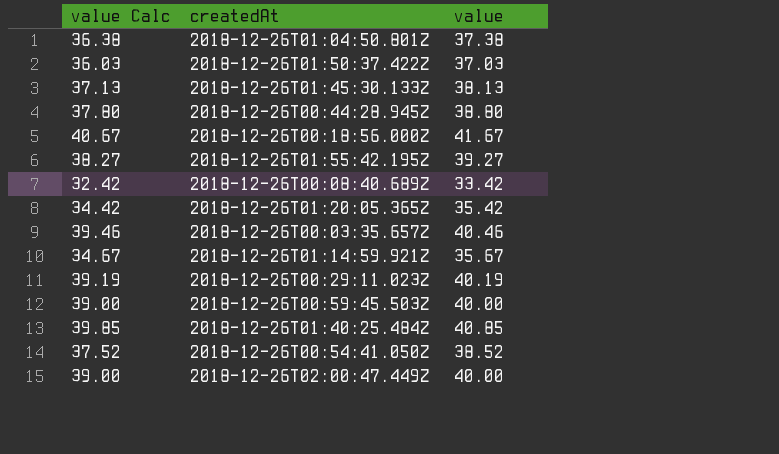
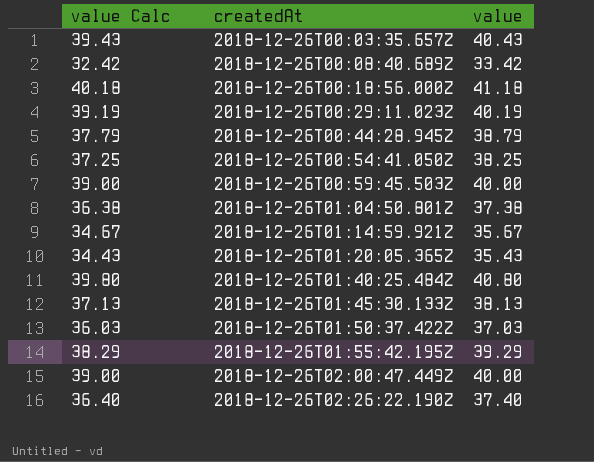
row order: none -> createdAt ascending
2018-12-26T00:03:35.657Z | value Calc: 39.46 -> 39.43
2018-12-26T00:03:35.657Z | value: 40.46 -> 40.43
2018-12-26T00:18:56.000Z | value Calc: 40.67 -> 40.18
2018-12-26T00:18:56.000Z | value: 41.67 -> 41.18
2018-12-26T00:44:28.945Z | value Calc: 37.80 -> 37.79
2018-12-26T00:44:28.945Z | value: 38.80 -> 38.79
2018-12-26T00:54:41.050Z | value Calc: 37.52 -> 37.25
2018-12-26T00:54:41.050Z | value: 38.52 -> 38.25
2018-12-26T01:20:05.365Z | value Calc: 34.42 -> 34.43
2018-12-26T01:20:05.365Z | value: 35.42 -> 35.43
2018-12-26T01:40:25.484Z | value Calc: 39.85 -> 39.80
2018-12-26T01:40:25.484Z | value: 40.85 -> 40.80
2018-12-26T01:55:42.195Z | value Calc: 38.27 -> 38.29
2018-12-26T01:55:42.195Z | value: 39.27 -> 39.29
row 2018-12-26T02:26:22.190Z: none -> 36.40 | 37.40

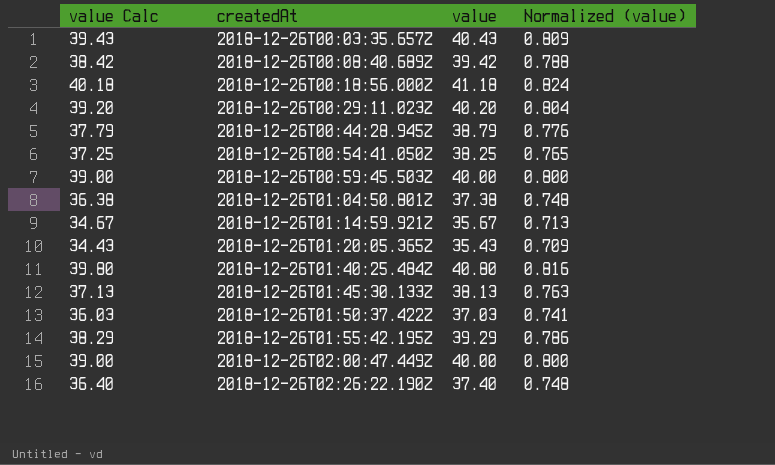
column Normalized (value) | formula: none -> [value] * 0.02
2018-12-26T00:08:40.689Z | value Calc: 32.42 -> 38.42
2018-12-26T00:08:40.689Z | value: 33.42 -> 39.42
2018-12-26T00:29:11.023Z | value Calc: 39.19 -> 39.20
2018-12-26T00:29:11.023Z | value: 40.19 -> 40.20

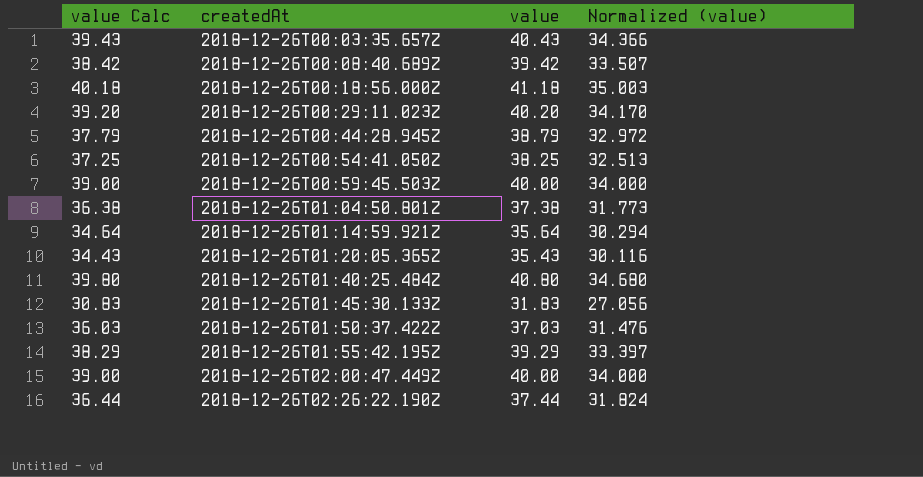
column Normalized (value) | formula: [value] * 0.02 -> [value] * 0.85
2018-12-26T01:14:59.921Z | value Calc: 34.67 -> 34.64
2018-12-26T01:14:59.921Z | value: 35.67 -> 35.64
2018-12-26T01:45:30.133Z | value Calc: 37.13 -> 30.83
2018-12-26T01:45:30.133Z | value: 38.13 -> 31.83
2018-12-26T02:26:22.190Z | value Calc: 36.40 -> 36.44
2018-12-26T02:26:22.190Z | value: 37.40 -> 37.44

